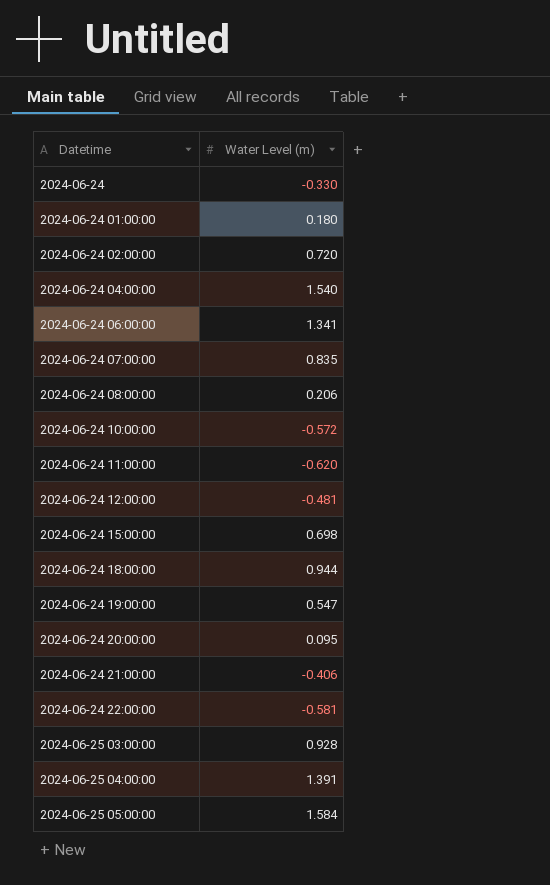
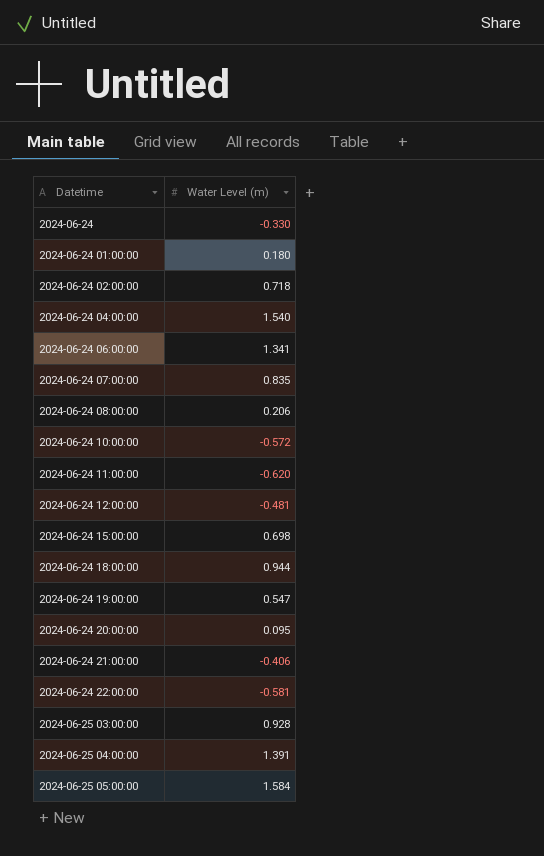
2024-06-24 02:00:00 | Water Level (m): 0.720 -> 0.718

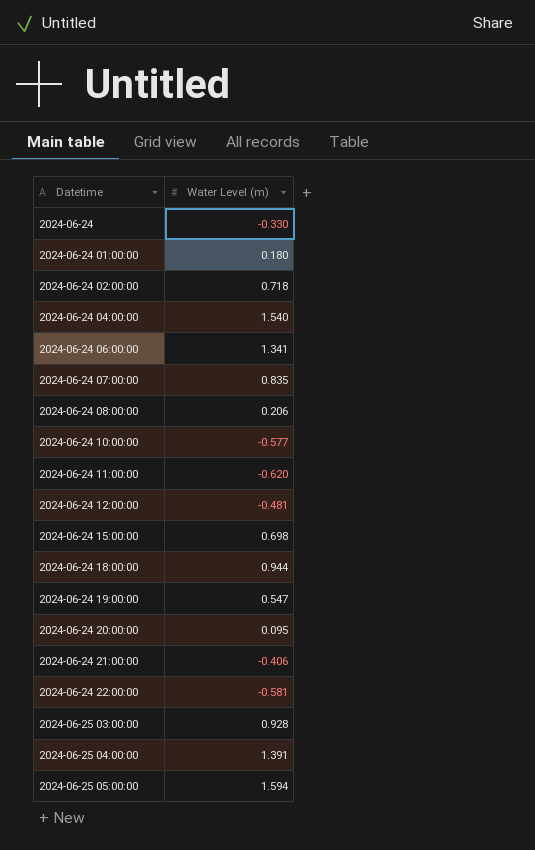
2024-06-24 10:00:00 | Water Level (m): -0.572 -> -0.577
2024-06-25 05:00:00 | Water Level (m): 1.584 -> 1.594

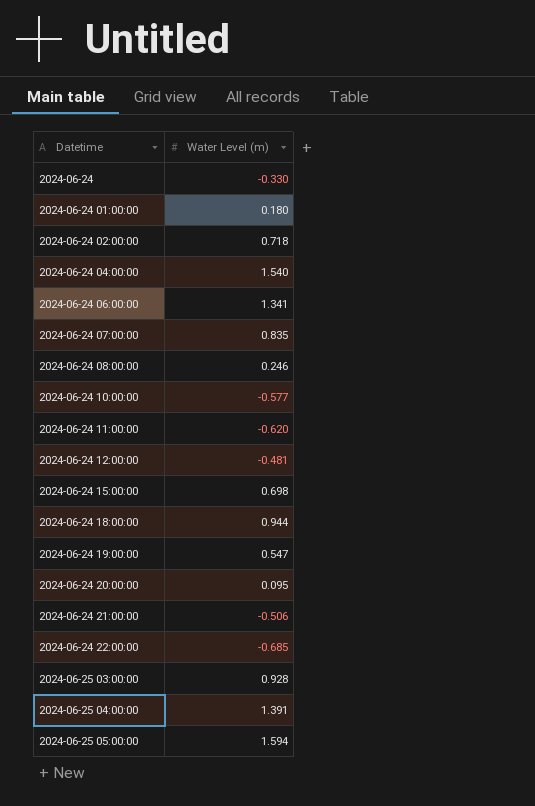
2024-06-24 08:00:00 | Water Level (m): 0.206 -> 0.246
2024-06-24 21:00:00 | Water Level (m): -0.406 -> -0.506
2024-06-24 22:00:00 | Water Level (m): -0.581 -> -0.685

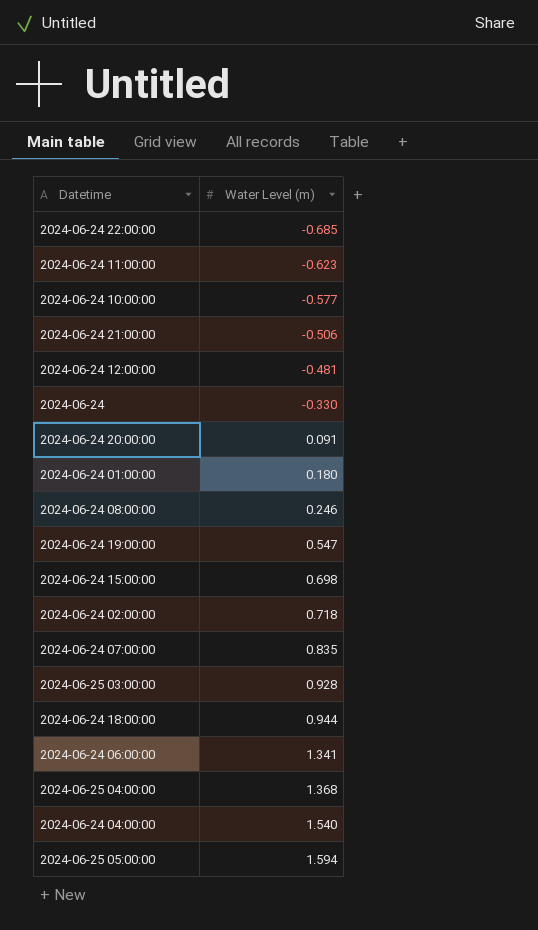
row order: Datetime ascending -> Water Level (m) ascending
2024-06-24 11:00:00 | Water Level (m): -0.620 -> -0.623
2024-06-24 20:00:00 | Water Level (m): 0.095 -> 0.091
2024-06-25 04:00:00 | Water Level (m): 1.391 -> 1.368

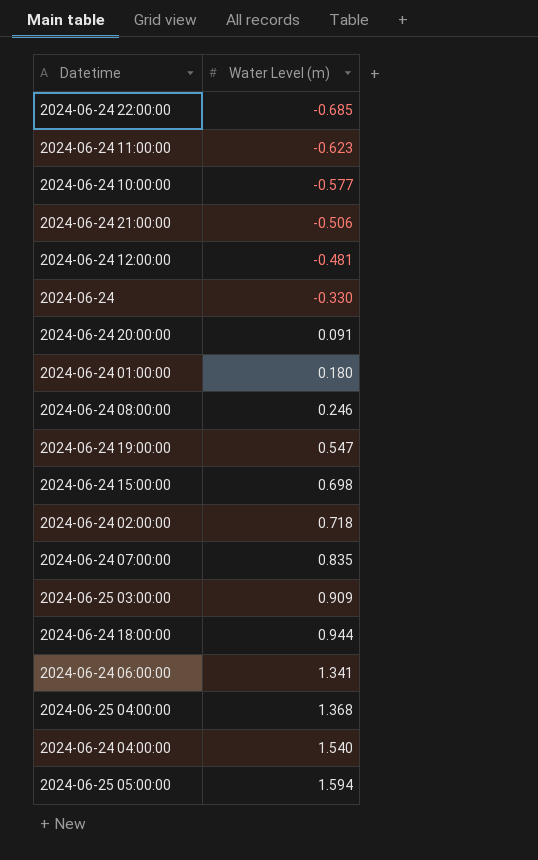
2024-06-25 03:00:00 | Water Level (m): 0.928 -> 0.909

